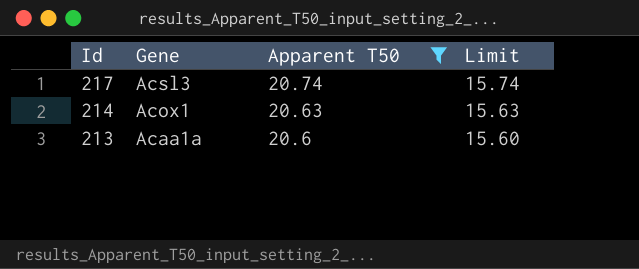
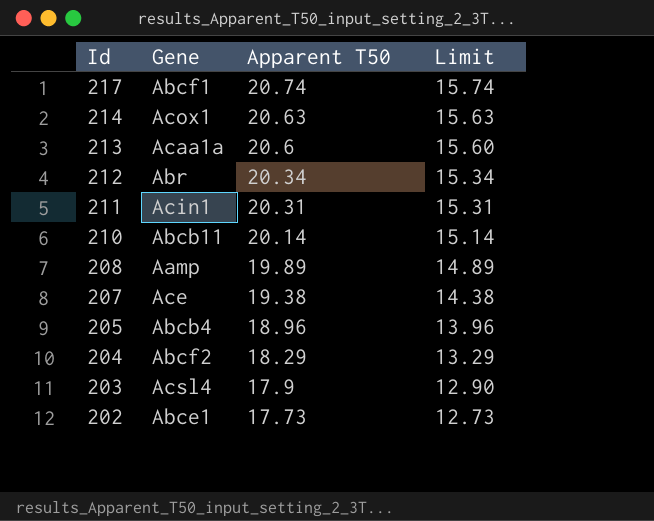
filter: Apparent T50 >= 20.6 -> none
217 | Gene: Acsl3 -> Abcf1

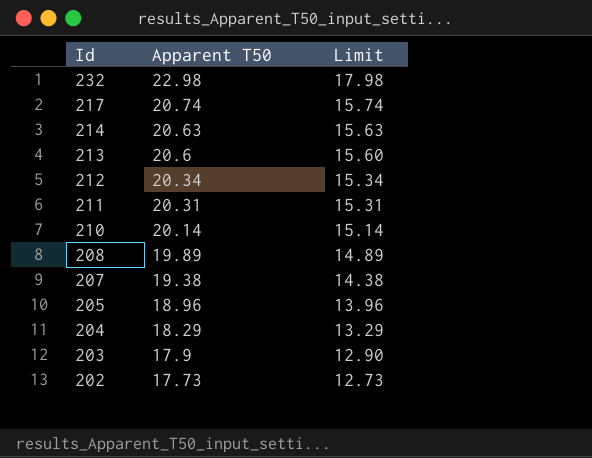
column Gene | position: 2 -> none
row 232: none -> 22.98 | 17.98

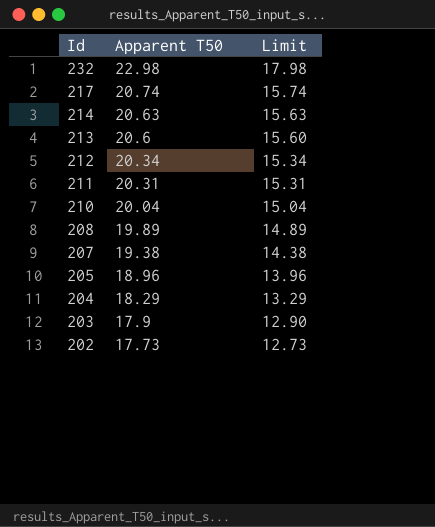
210 | Apparent T50: 20.14 -> 20.04
210 | Limit: 15.14 -> 15.04

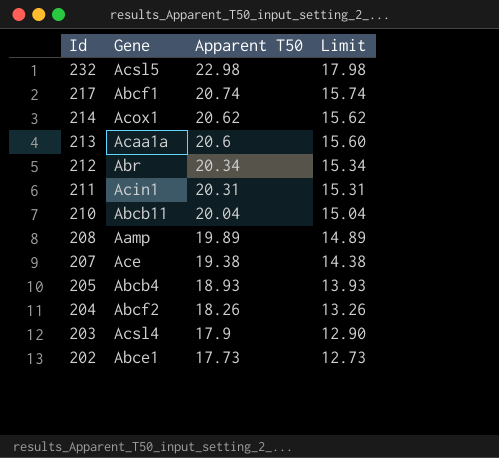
column Gene | position: none -> 2
214 | Apparent T50: 20.63 -> 20.62
214 | Limit: 15.63 -> 15.62
205 | Apparent T50: 18.96 -> 18.93
205 | Limit: 13.96 -> 13.93
204 | Apparent T50: 18.29 -> 18.26
204 | Limit: 13.29 -> 13.26

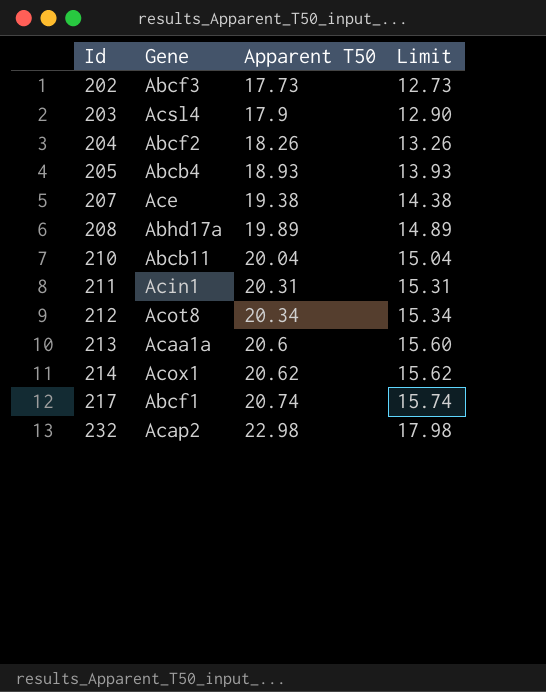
row order: Id descending -> Id ascending
202 | Gene: Abce1 -> Abcf3
208 | Gene: Aamp -> Abhd17a
212 | Gene: Abr -> Acot8
232 | Gene: Acsl5 -> Acap2

